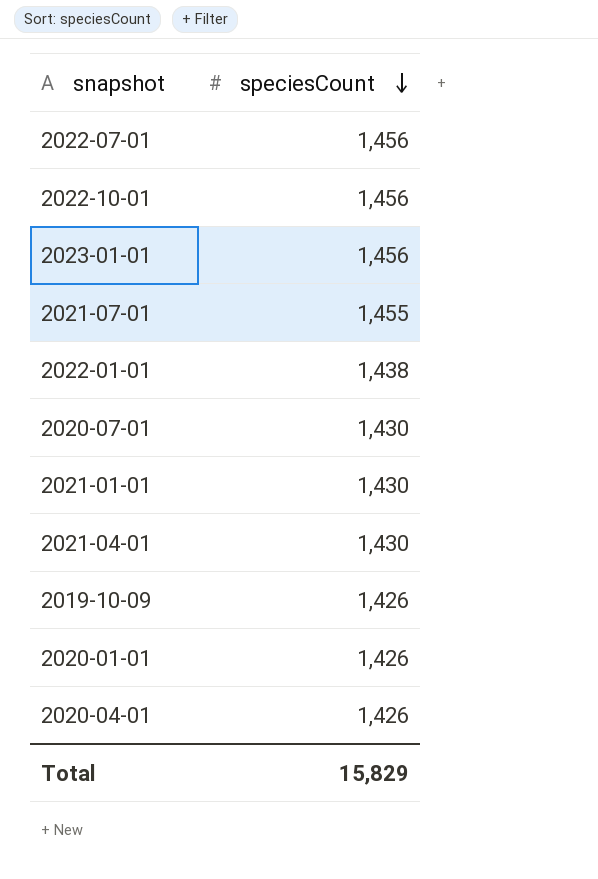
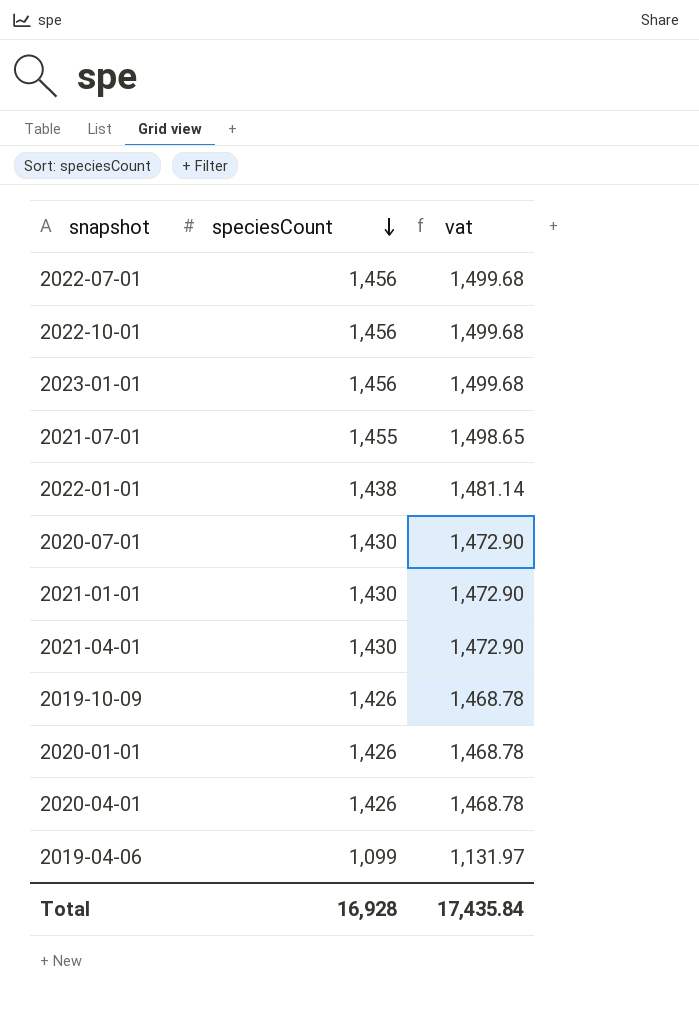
column vat | formula: none -> [speciesCount] * 1.03
row 2019-04-06: none -> 1,099 | 1,131.97
Total | speciesCount: 15,829 -> 16,928

